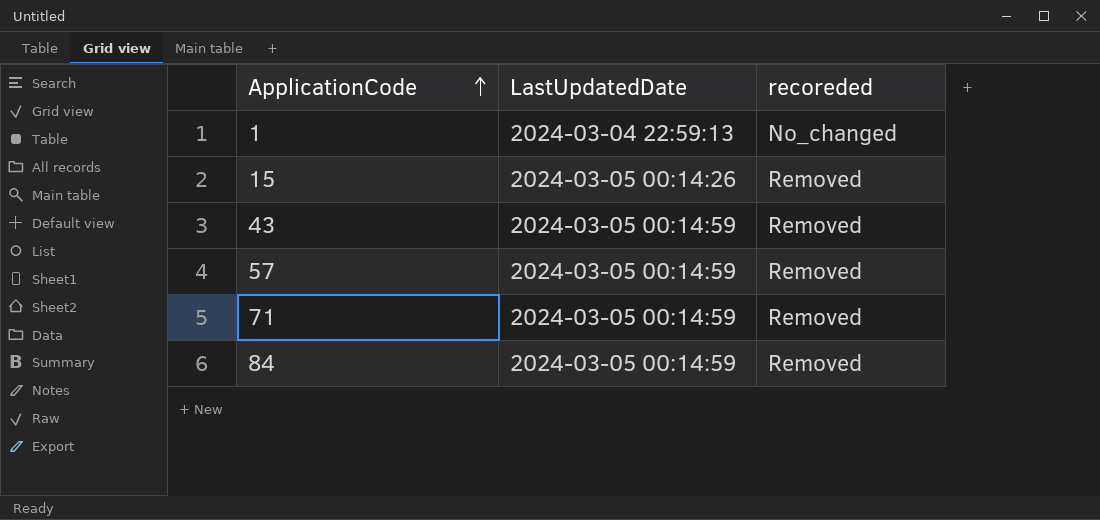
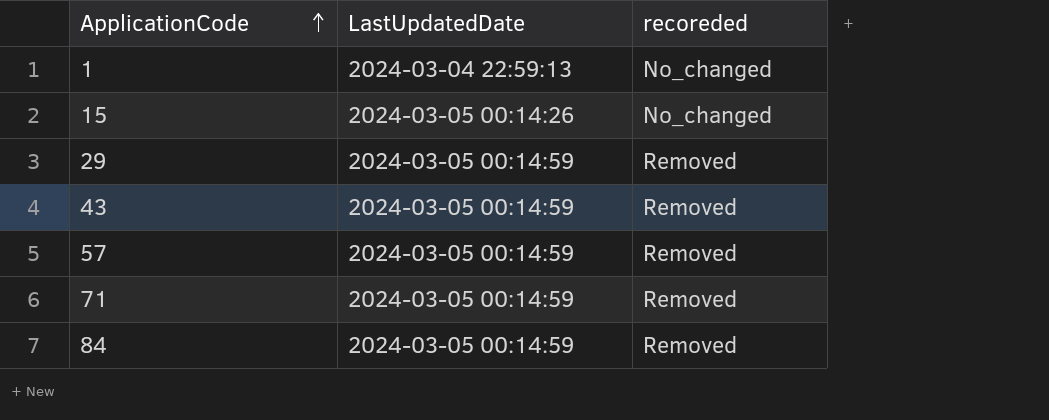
15 | recoreded: Removed -> No_changed
row 29: none -> 2024-03-05 00:14:59 | Removed

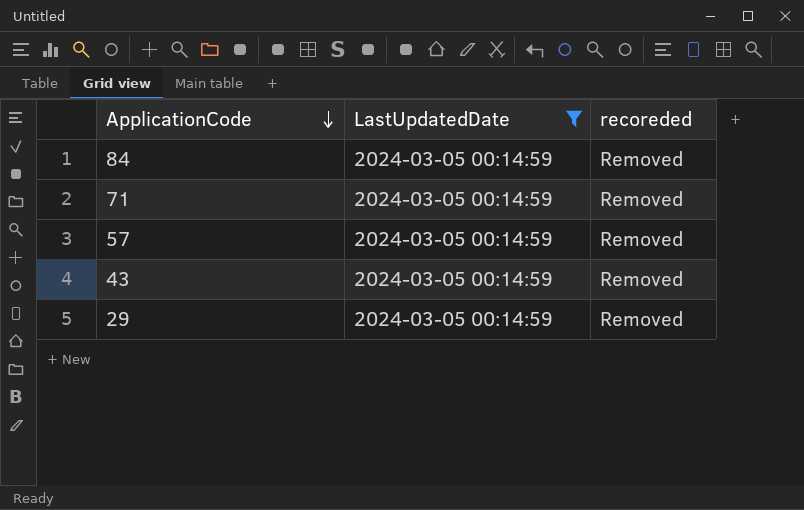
filter: none -> LastUpdatedDate = 2024-03-05 00:14:59
row order: ApplicationCode ascending -> ApplicationCode descending

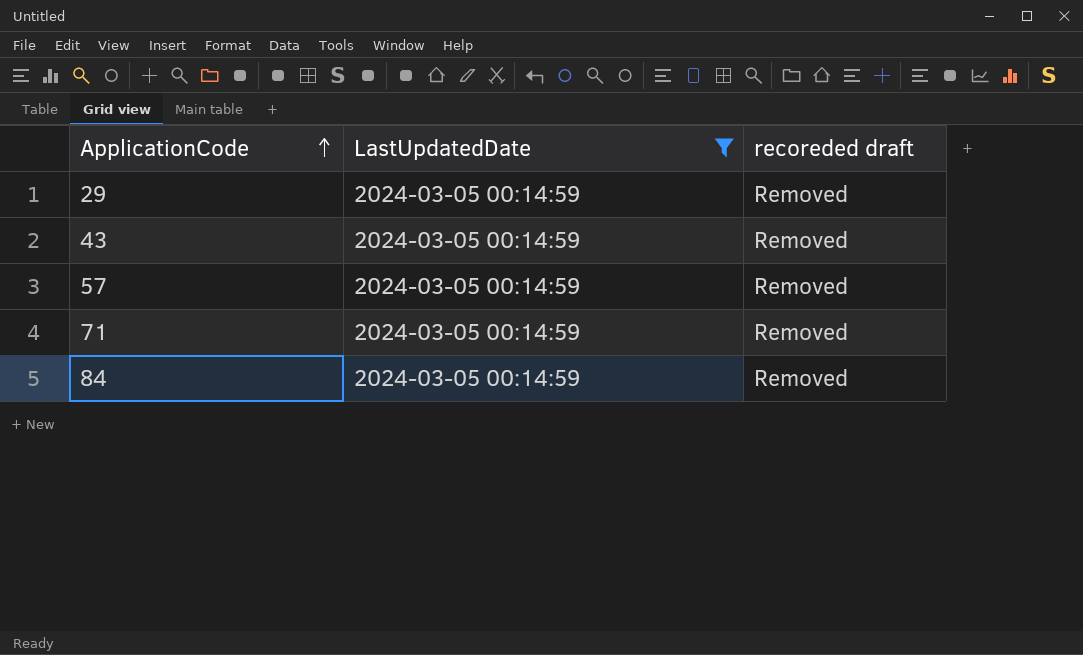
row order: ApplicationCode descending -> ApplicationCode ascending
column name: recoreded -> recoreded draft

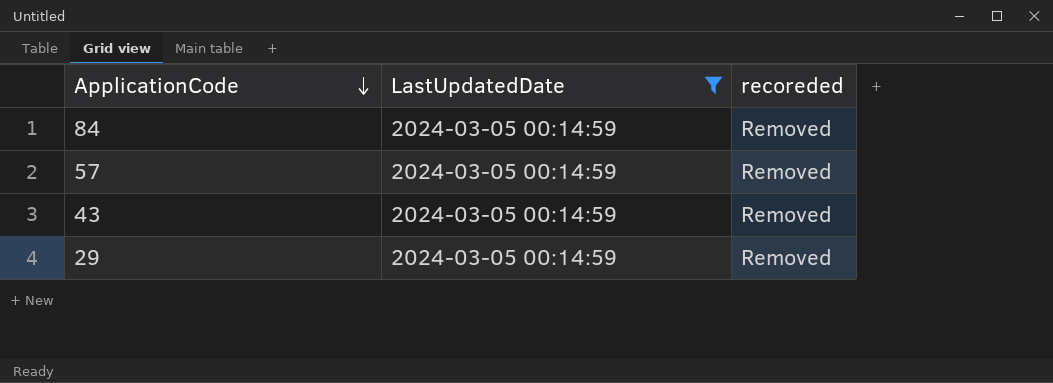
row order: ApplicationCode ascending -> ApplicationCode descending
column name: recoreded draft -> recoreded
row 71: 2024-03-05 00:14:59 | Removed -> none

